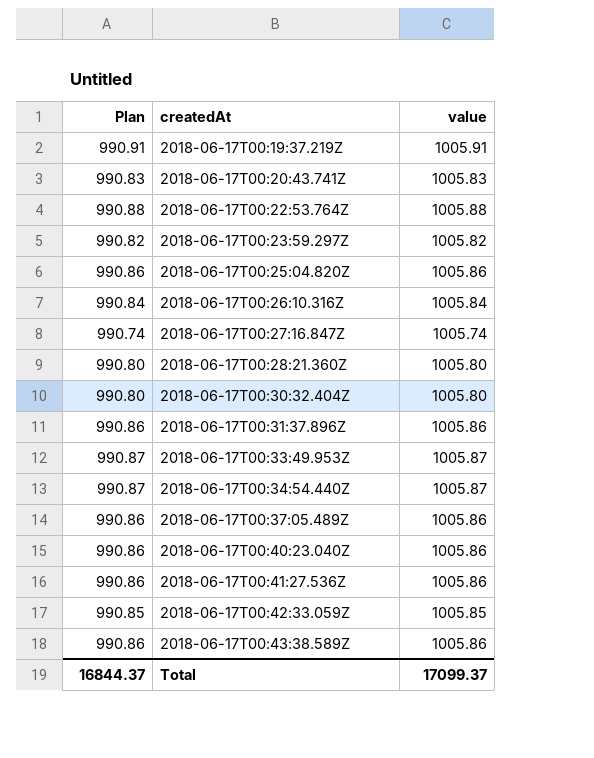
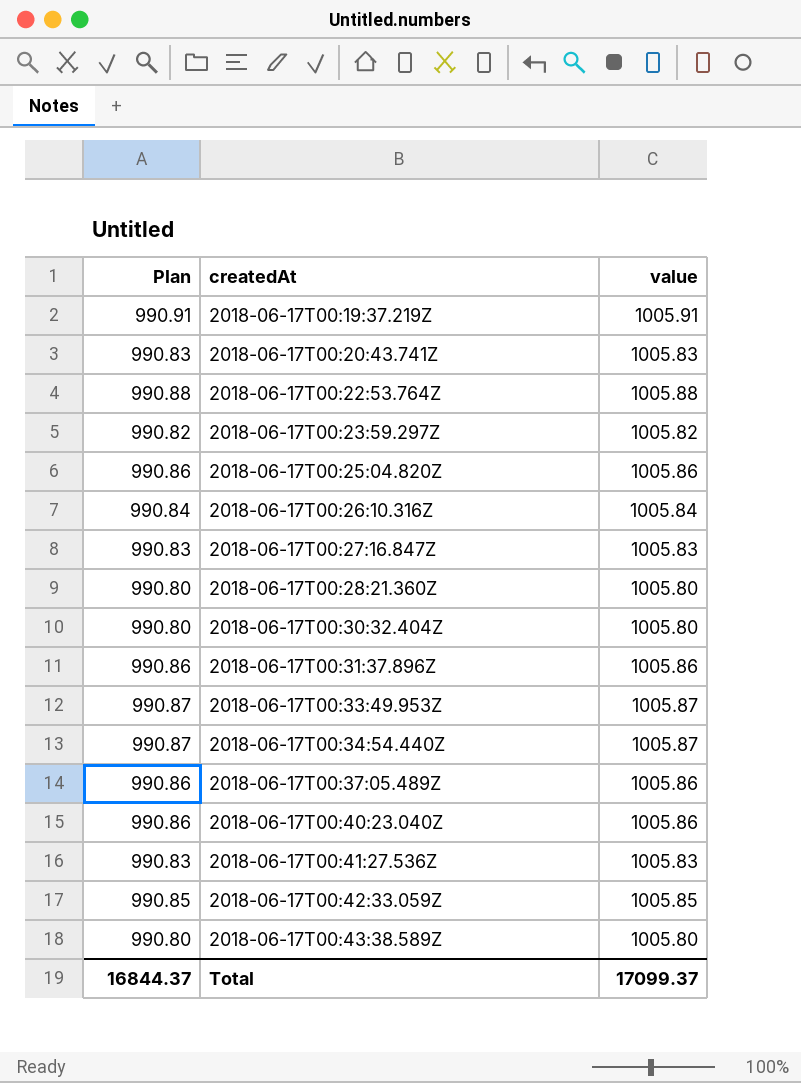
2018-06-17T00:27:16.847Z | Plan: 990.74 -> 990.83
2018-06-17T00:27:16.847Z | value: 1005.74 -> 1005.83
2018-06-17T00:41:27.536Z | Plan: 990.86 -> 990.83
2018-06-17T00:41:27.536Z | value: 1005.86 -> 1005.83
2018-06-17T00:43:38.589Z | Plan: 990.86 -> 990.80
2018-06-17T00:43:38.589Z | value: 1005.86 -> 1005.80

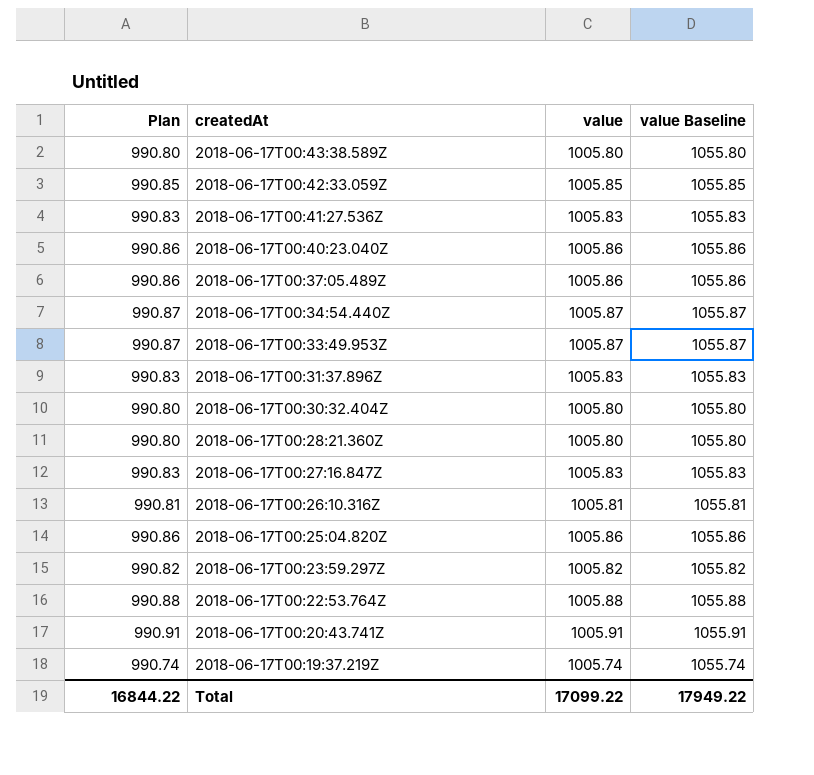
row order: createdAt ascending -> createdAt descending
column value Baseline | formula: none -> [value] + 50
2018-06-17T00:31:37.896Z | Plan: 990.86 -> 990.83
2018-06-17T00:31:37.896Z | value: 1005.86 -> 1005.83
2018-06-17T00:26:10.316Z | Plan: 990.84 -> 990.81
2018-06-17T00:26:10.316Z | value: 1005.84 -> 1005.81
2018-06-17T00:20:43.741Z | Plan: 990.83 -> 990.91
2018-06-17T00:20:43.741Z | value: 1005.83 -> 1005.91
2018-06-17T00:19:37.219Z | Plan: 990.91 -> 990.74
2018-06-17T00:19:37.219Z | value: 1005.91 -> 1005.74
Total | Plan: 16844.37 -> 16844.22
Total | value: 17099.37 -> 17099.22

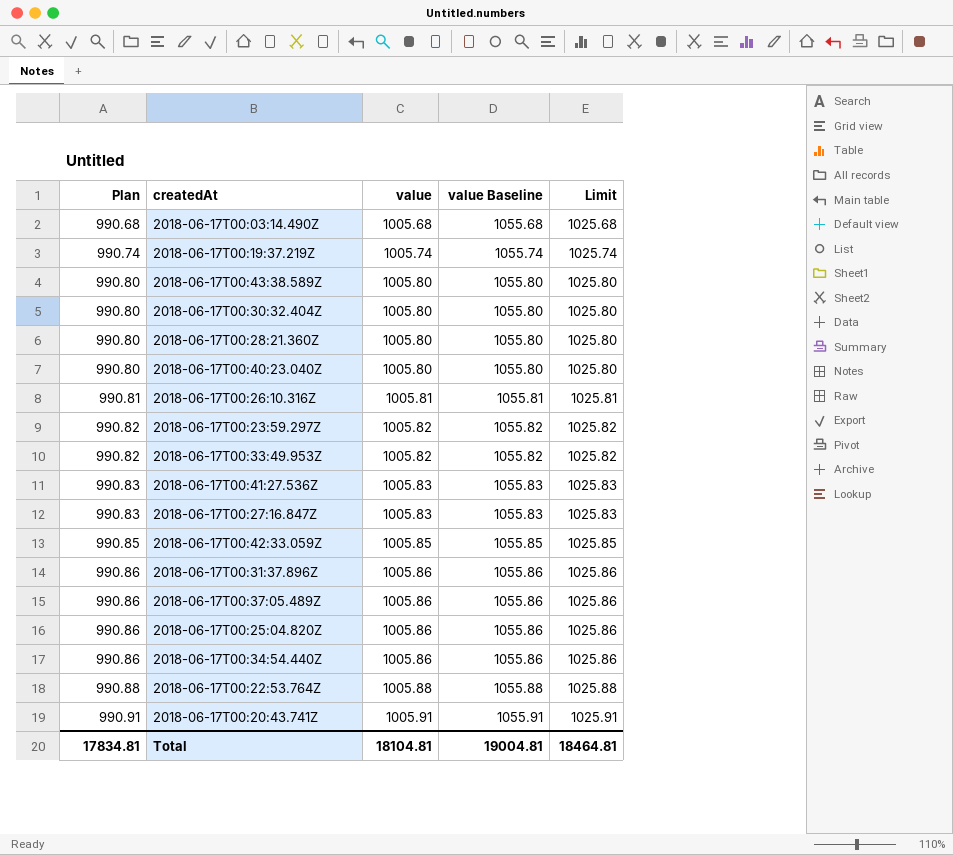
row order: createdAt descending -> Plan ascending
column Limit | formula: none -> [value] + 20
row 2018-06-17T00:03:14.490Z: none -> 990.68 | 1005.68 | 1055.68 | 1025.68
2018-06-17T00:40:23.040Z | Plan: 990.86 -> 990.80
2018-06-17T00:40:23.040Z | value: 1005.86 -> 1005.80
2018-06-17T00:40:23.040Z | value Baseline: 1055.86 -> 1055.80
2018-06-17T00:33:49.953Z | Plan: 990.87 -> 990.82
2018-06-17T00:33:49.953Z | value: 1005.87 -> 1005.82
2018-06-17T00:33:49.953Z | value Baseline: 1055.87 -> 1055.82
2018-06-17T00:31:37.896Z | Plan: 990.83 -> 990.86
2018-06-17T00:31:37.896Z | value: 1005.83 -> 1005.86
2018-06-17T00:31:37.896Z | value Baseline: 1055.83 -> 1055.86
2018-06-17T00:34:54.440Z | Plan: 990.87 -> 990.86
2018-06-17T00:34:54.440Z | value: 1005.87 -> 1005.86
2018-06-17T00:34:54.440Z | value Baseline: 1055.87 -> 1055.86
Total | Plan: 16844.22 -> 17834.81
Total | value: 17099.22 -> 18104.81
Total | value Baseline: 17949.22 -> 19004.81

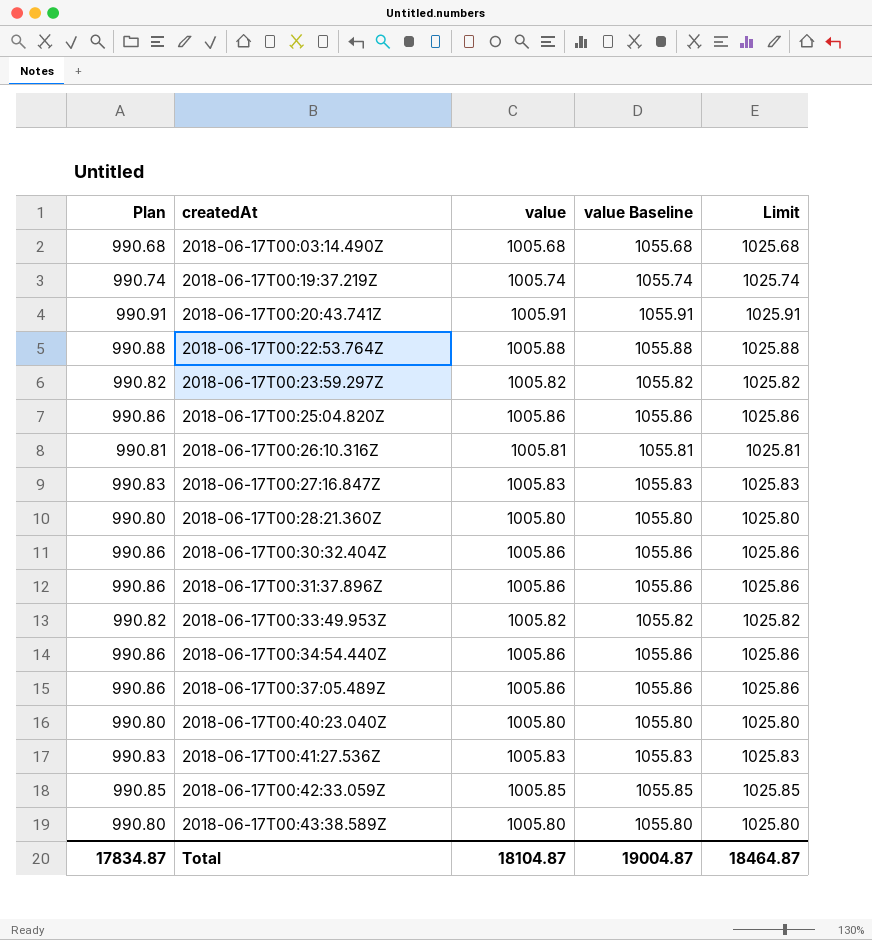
row order: Plan ascending -> createdAt ascending
2018-06-17T00:30:32.404Z | Plan: 990.80 -> 990.86
2018-06-17T00:30:32.404Z | value: 1005.80 -> 1005.86
2018-06-17T00:30:32.404Z | value Baseline: 1055.80 -> 1055.86
2018-06-17T00:30:32.404Z | Limit: 1025.80 -> 1025.86
Total | Plan: 17834.81 -> 17834.87
Total | value: 18104.81 -> 18104.87
Total | value Baseline: 19004.81 -> 19004.87
Total | Limit: 18464.81 -> 18464.87

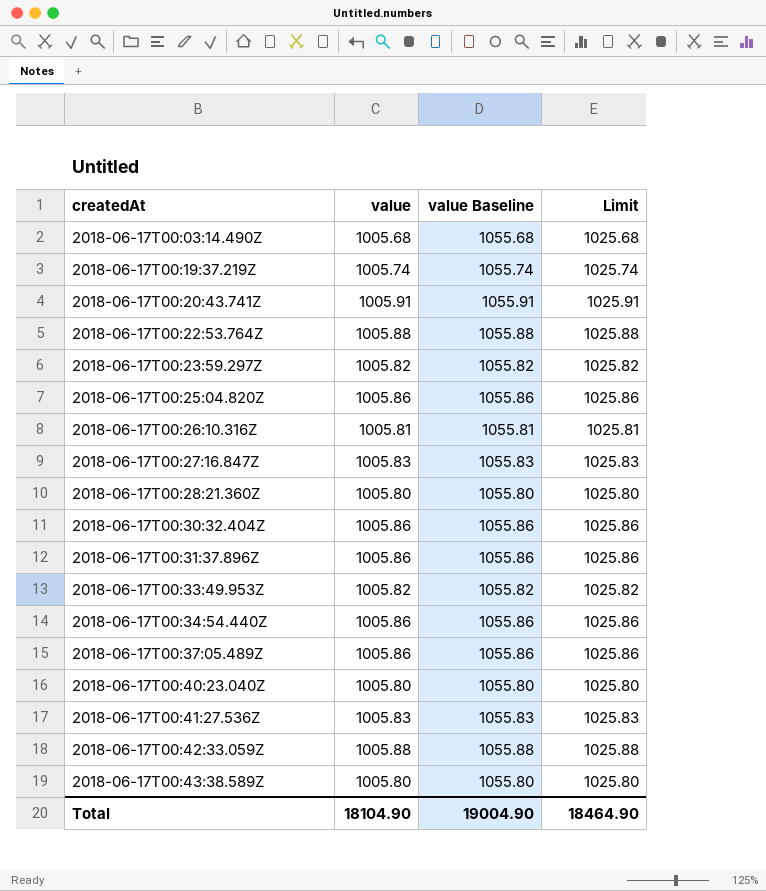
column Plan | formula: [value] - 15 -> none
2018-06-17T00:42:33.059Z | value: 1005.85 -> 1005.88
2018-06-17T00:42:33.059Z | value Baseline: 1055.85 -> 1055.88
2018-06-17T00:42:33.059Z | Limit: 1025.85 -> 1025.88
Total | value: 18104.87 -> 18104.90
Total | value Baseline: 19004.87 -> 19004.90
Total | Limit: 18464.87 -> 18464.90

